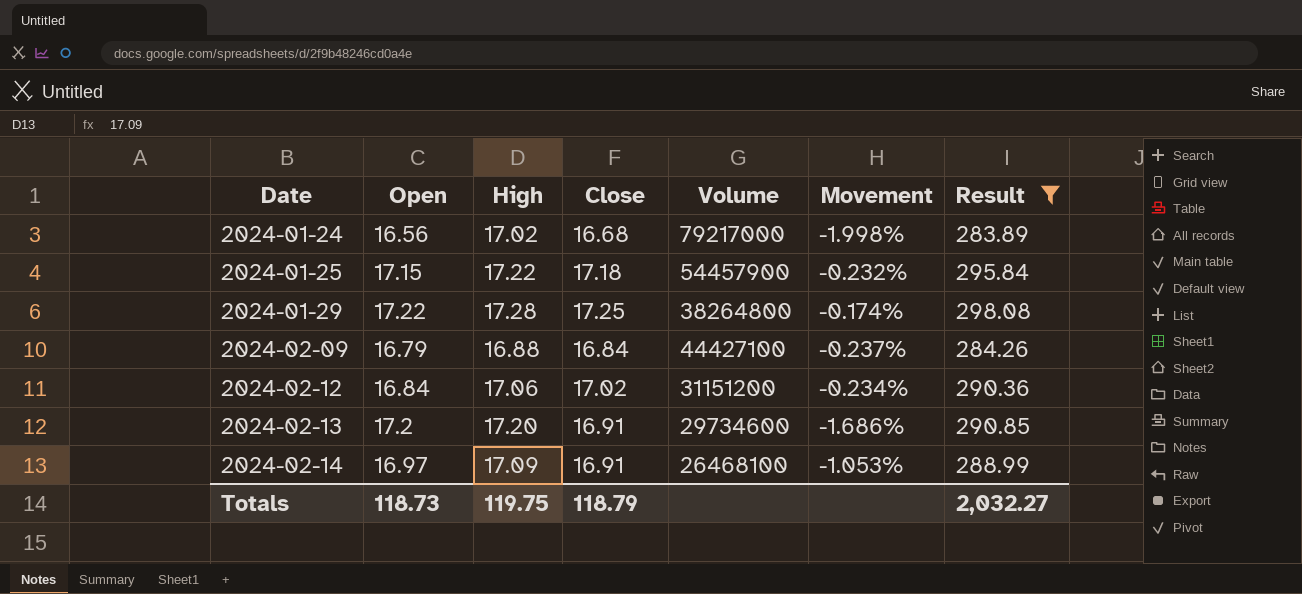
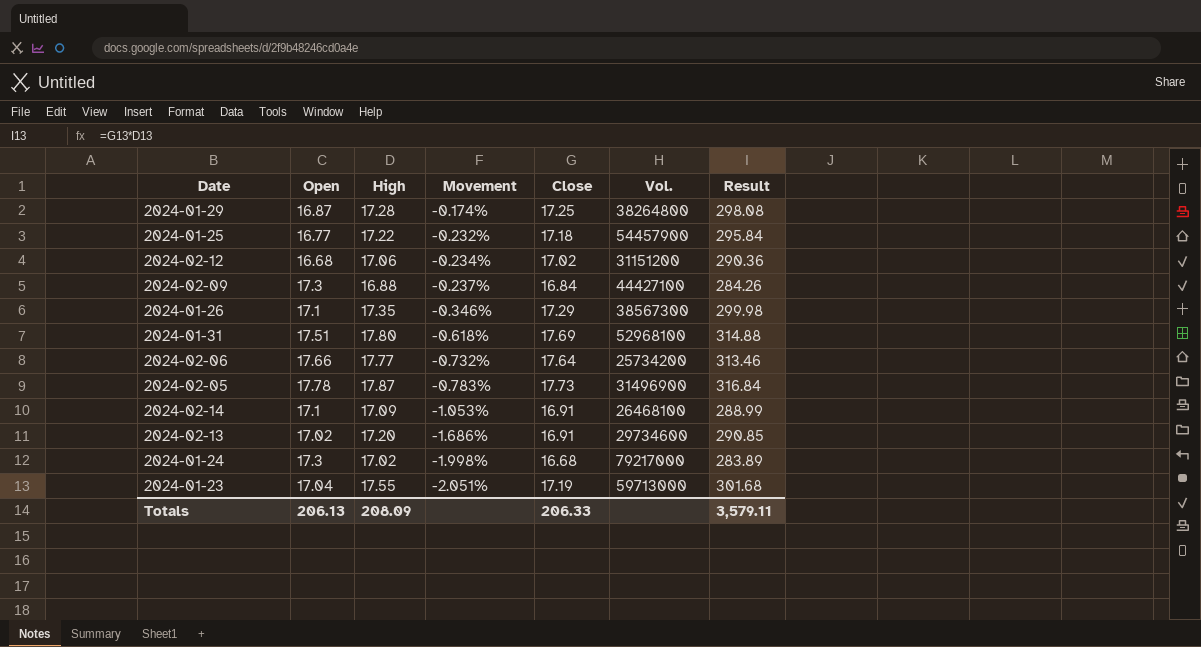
filter: Result <= 298.08 -> none
row order: Date ascending -> Movement descending
column Movement | position: 6 -> 4
column name: Volume -> Vol.
2024-01-29 | Open: 17.22 -> 16.87
2024-01-25 | Open: 17.15 -> 16.77
2024-02-12 | Open: 16.84 -> 16.68
2024-02-09 | Open: 16.79 -> 17.3
2024-02-14 | Open: 16.97 -> 17.1
2024-02-13 | Open: 17.2 -> 17.02
2024-01-24 | Open: 16.56 -> 17.3
Totals | Open: 118.73 -> 206.13
Totals | High: 119.75 -> 208.09
Totals | Close: 118.79 -> 206.33
Totals | Result: 2,032.27 -> 3,579.11

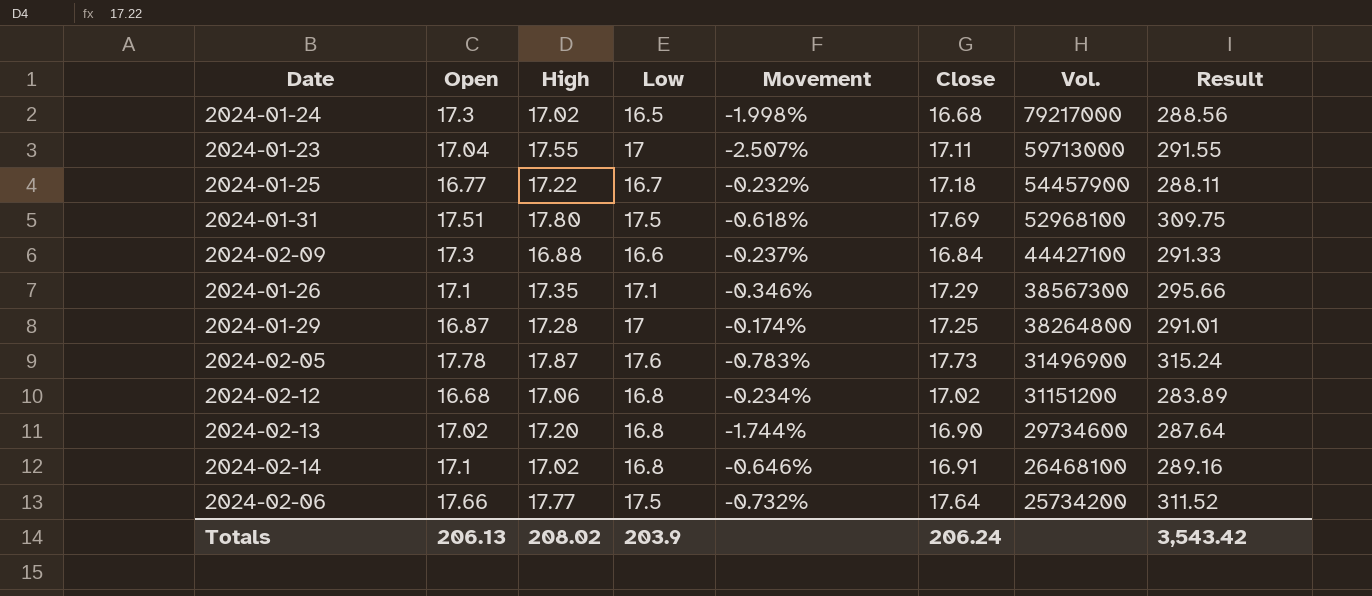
row order: Movement descending -> Vol. descending
column Low | position: none -> 4
column Result | formula: [High] * [Close] -> [Open] * [Close]
2024-01-23 | Movement: -2.051% -> -2.507%
2024-01-23 | Close: 17.19 -> 17.11
2024-02-13 | Movement: -1.686% -> -1.744%
2024-02-13 | Close: 16.91 -> 16.90
2024-02-14 | High: 17.09 -> 17.02
2024-02-14 | Movement: -1.053% -> -0.646%
Totals | High: 208.09 -> 208.02
Totals | Close: 206.33 -> 206.24
Totals | Result: 3,579.11 -> 3,543.42

